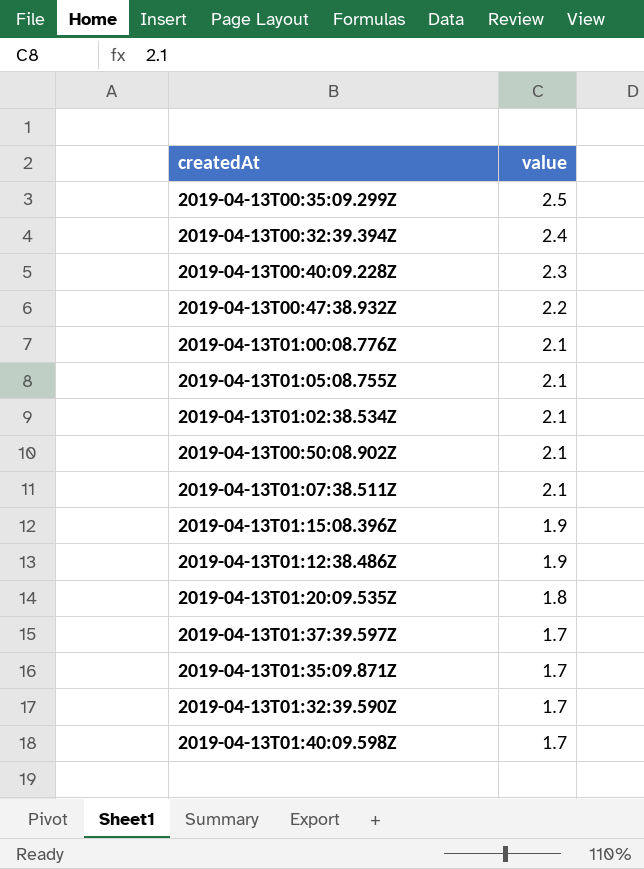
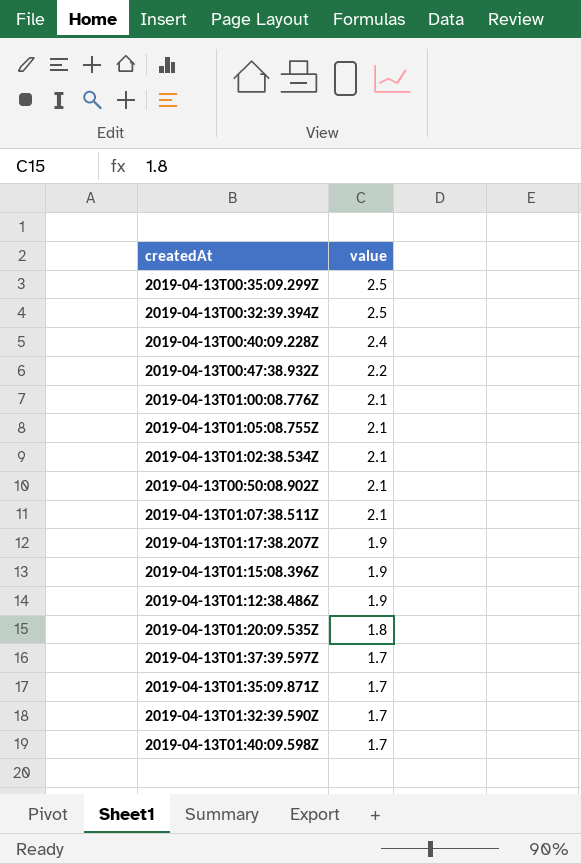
2019-04-13T00:32:39.394Z | value: 2.4 -> 2.5
2019-04-13T00:40:09.228Z | value: 2.3 -> 2.4
row 2019-04-13T01:17:38.207Z: none -> 1.9

